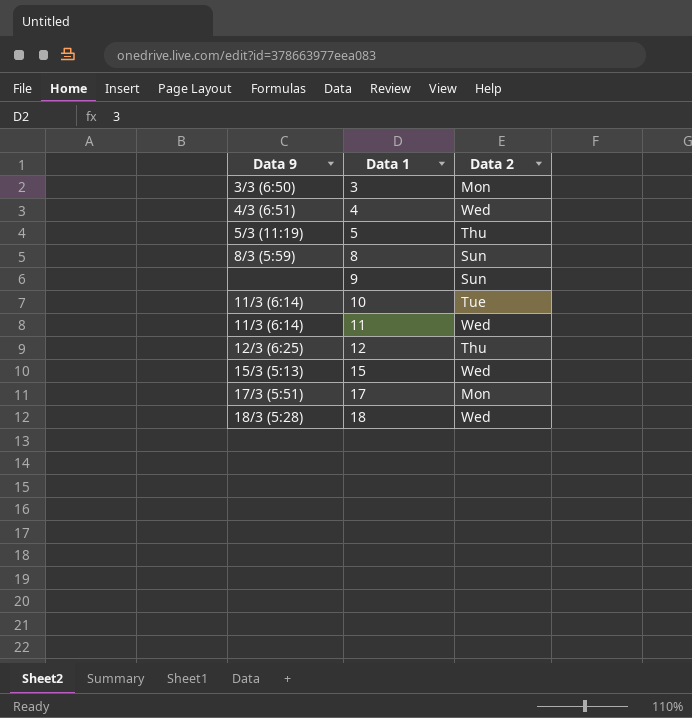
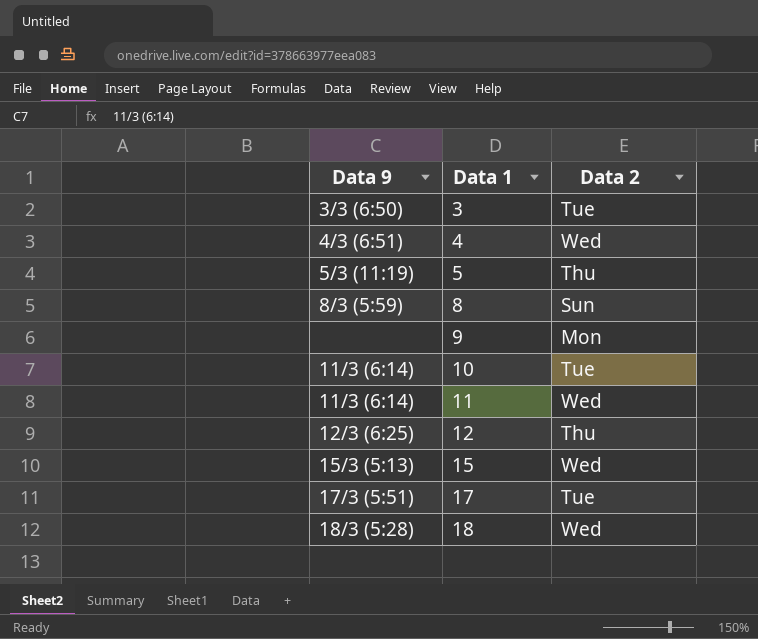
3 | Data 2: Mon -> Tue
9 | Data 2: Sun -> Mon
17 | Data 2: Mon -> Tue

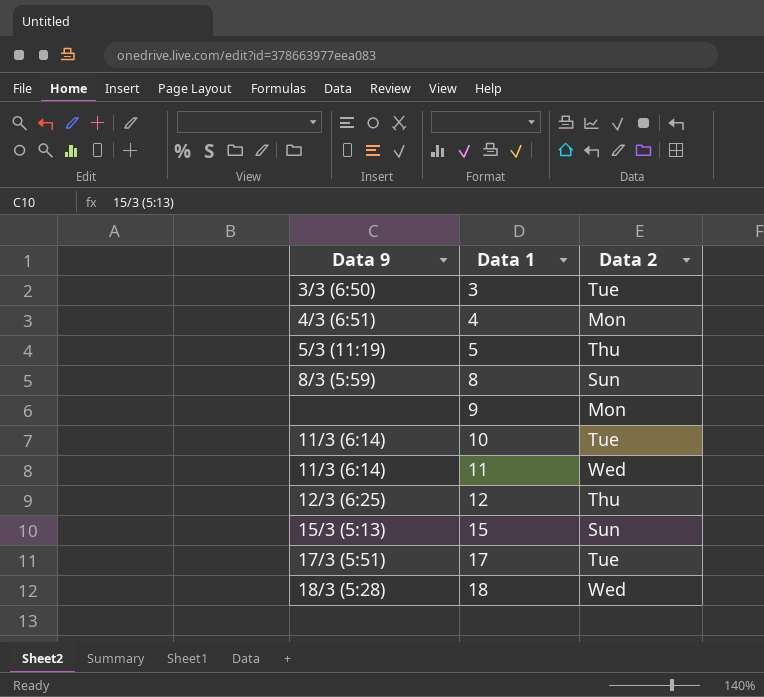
4 | Data 2: Wed -> Mon
15 | Data 2: Wed -> Sun

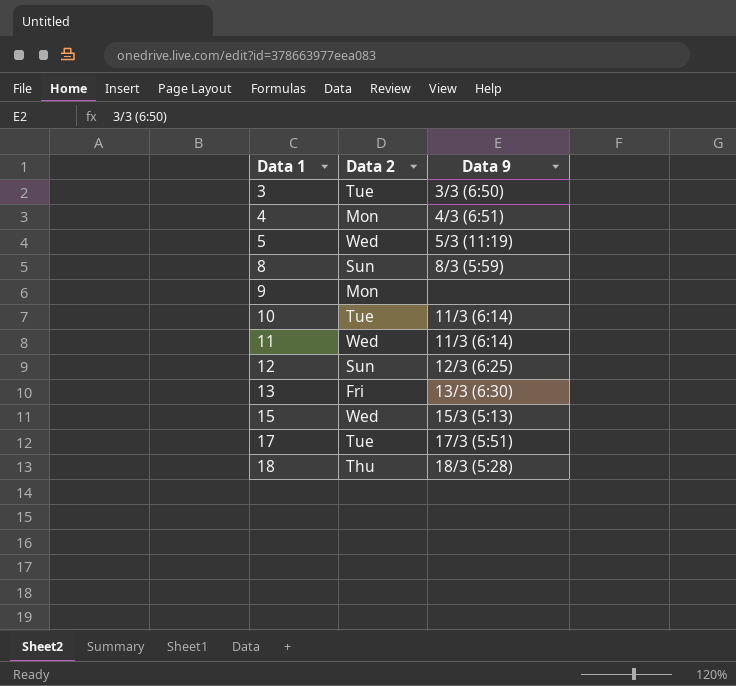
column Data 9 | position: 1 -> 3
5 | Data 2: Thu -> Wed
12 | Data 2: Thu -> Sun
row 13: none -> Fri | 13/3 (6:30)
15 | Data 2: Sun -> Wed
18 | Data 2: Wed -> Thu

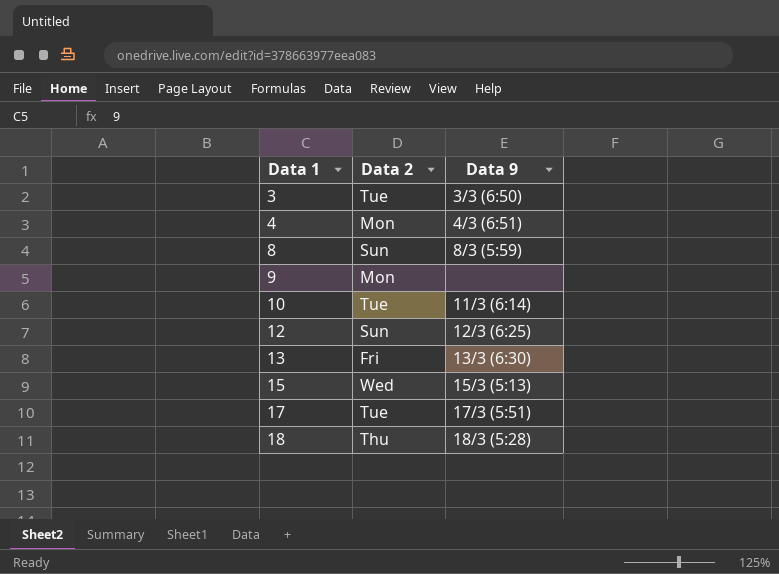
row 5: Wed | 5/3 (11:19) -> none
row 11: Wed | 11/3 (6:14) -> none

